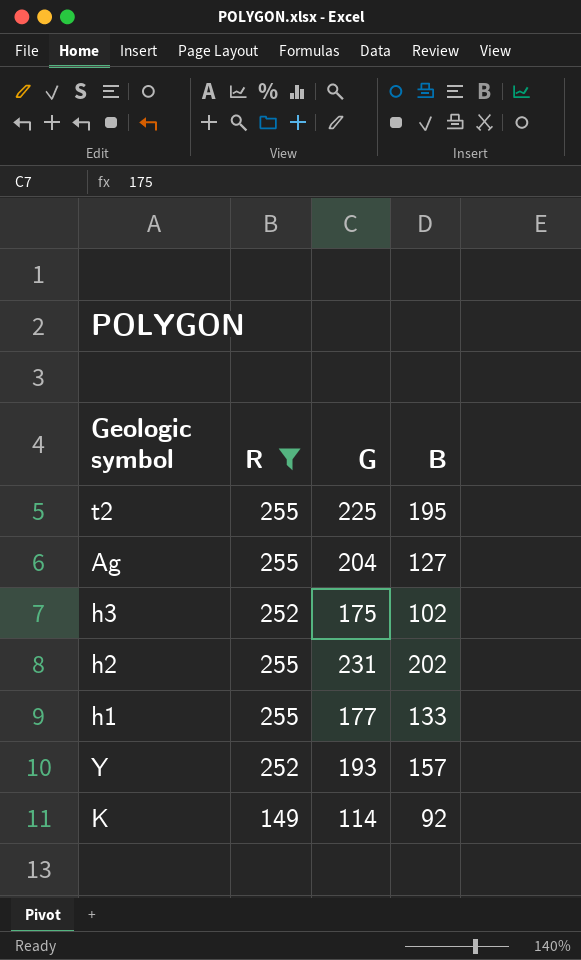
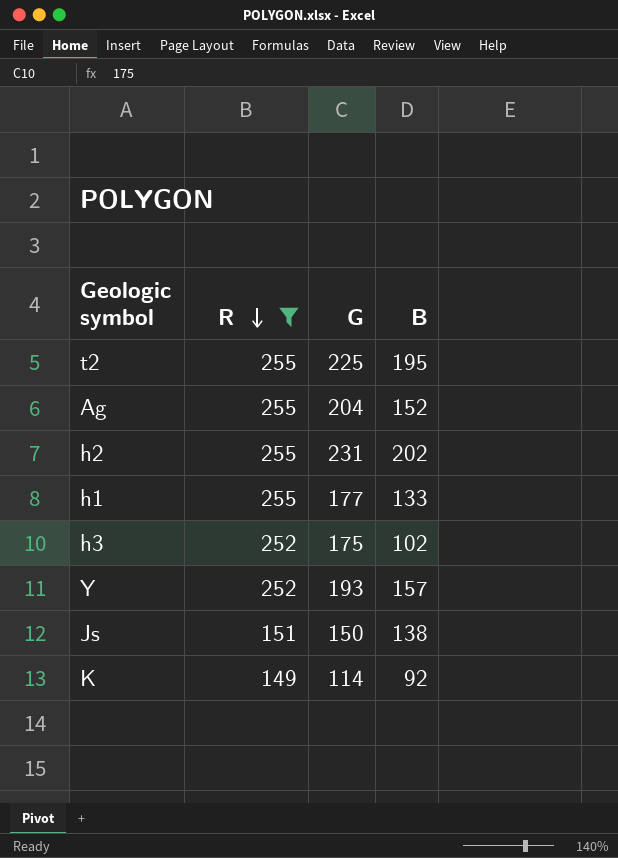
row order: none -> R descending
Ag | B: 127 -> 152
row Js: none -> 151 | 150 | 138

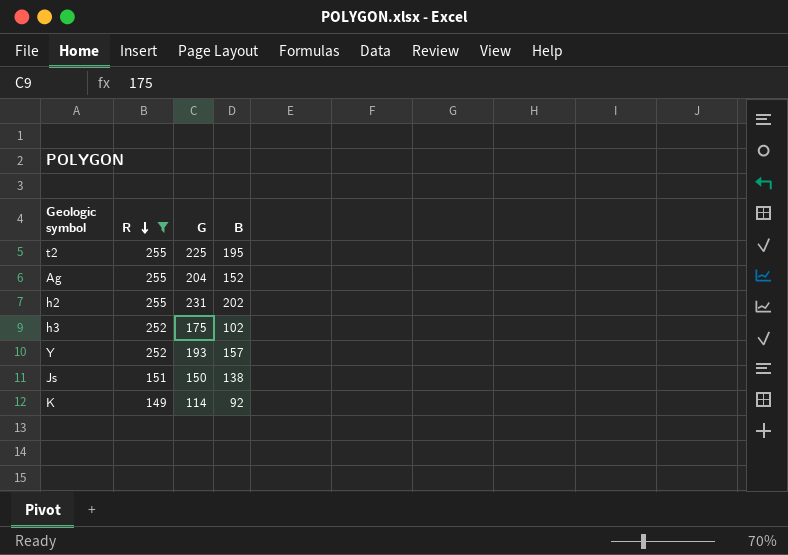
row h1: 255 | 177 | 133 -> none

